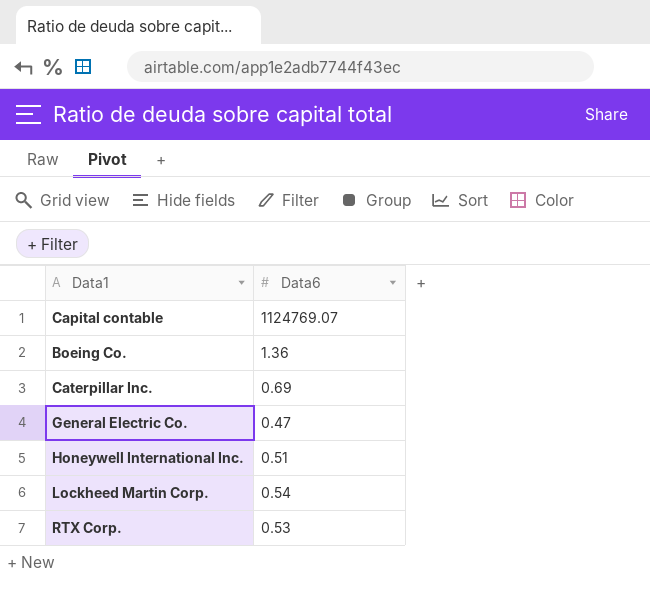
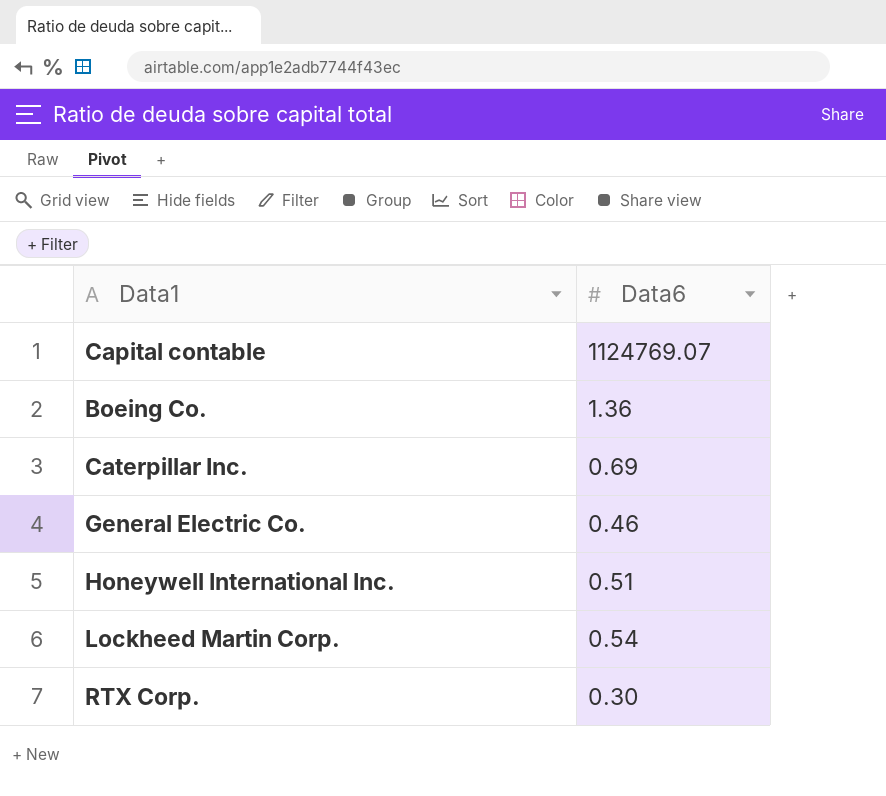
General Electric Co. | Data6: 0.47 -> 0.46
RTX Corp. | Data6: 0.53 -> 0.30

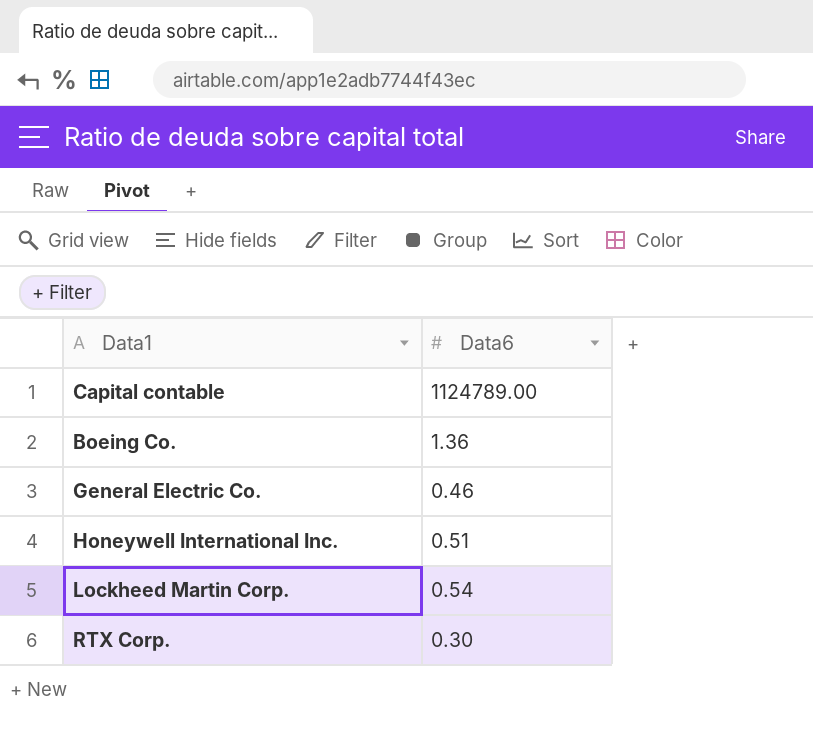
row Caterpillar Inc.: 0.69 -> none
Capital contable | Data6: 1124769.07 -> 1124789.00

